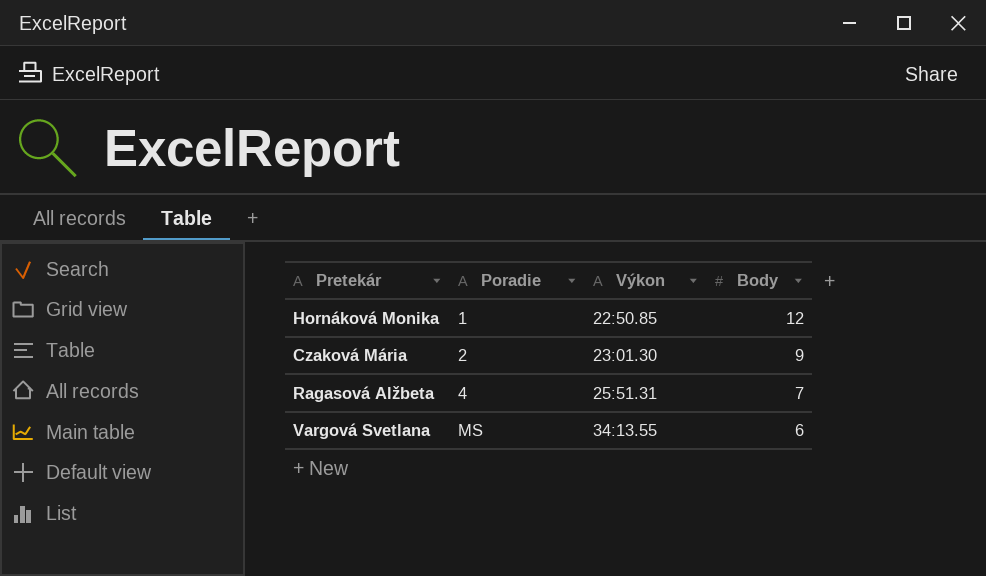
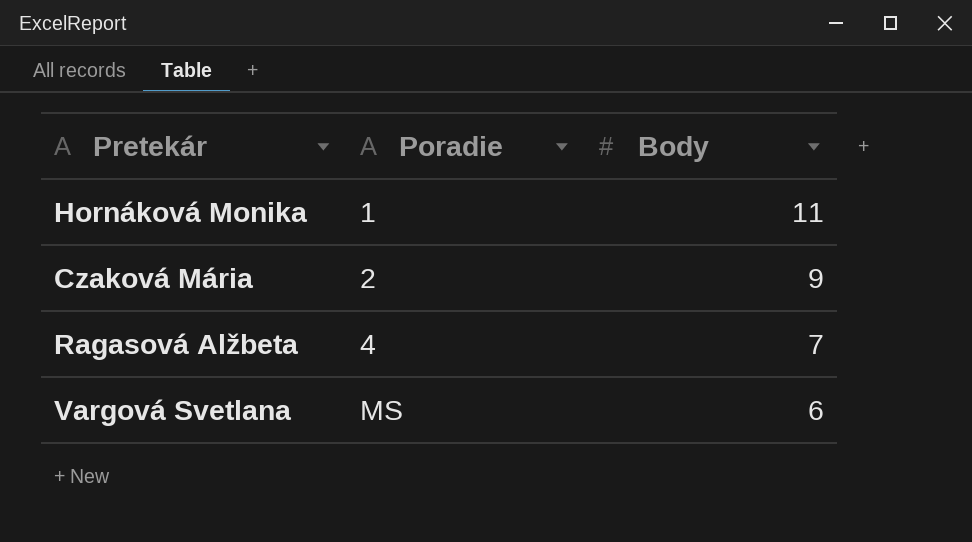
column Výkon | position: 3 -> none
Hornáková Monika | Body: 12 -> 11

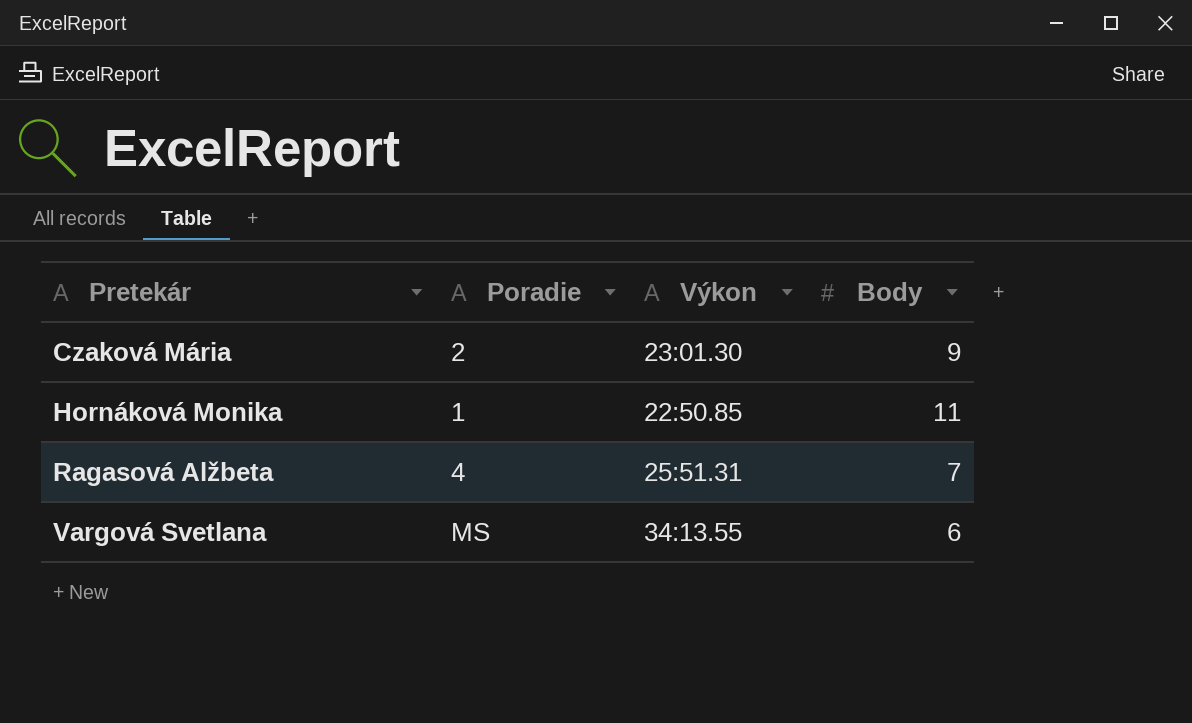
row order: Poradie ascending -> Pretekár ascending
column Výkon | position: none -> 3

